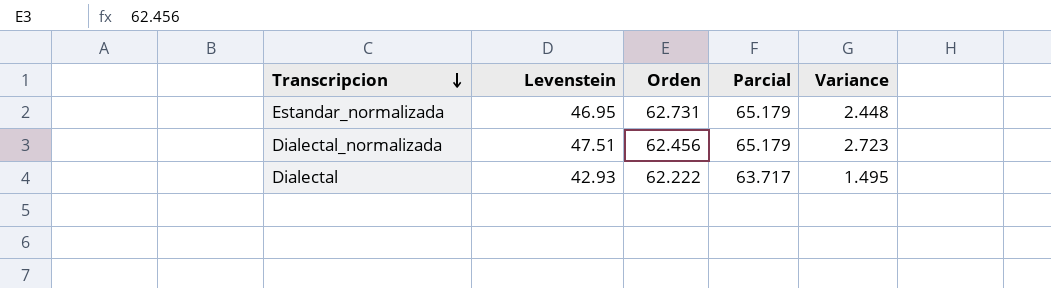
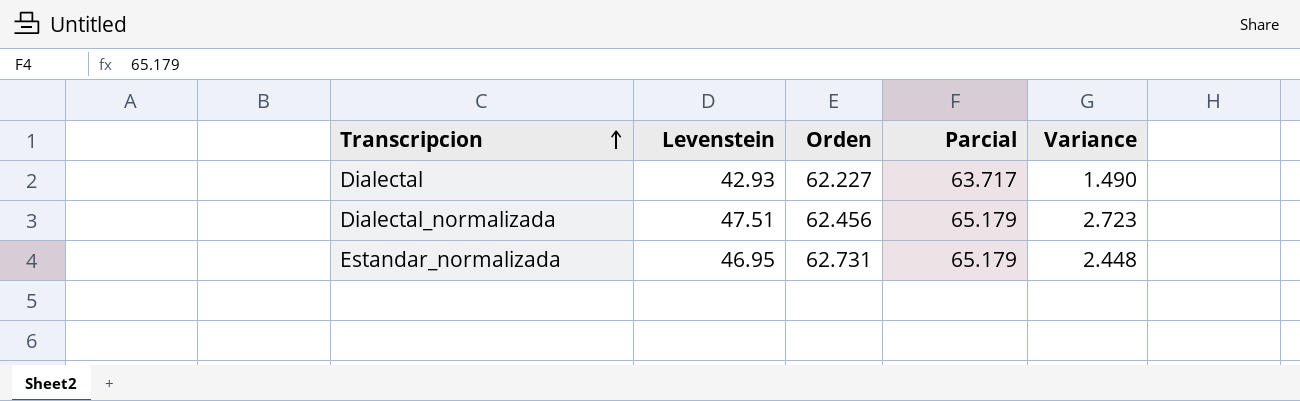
row order: Transcripcion descending -> Transcripcion ascending
Dialectal | Orden: 62.222 -> 62.227
Dialectal | Variance: 1.495 -> 1.490

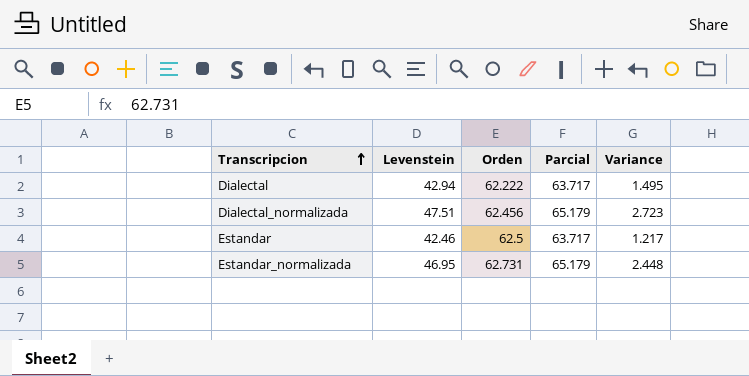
Dialectal | Levenstein: 42.93 -> 42.94
Dialectal | Orden: 62.227 -> 62.222
Dialectal | Variance: 1.490 -> 1.495
row Estandar: none -> 42.46 | 62.5 | 63.717 | 1.217

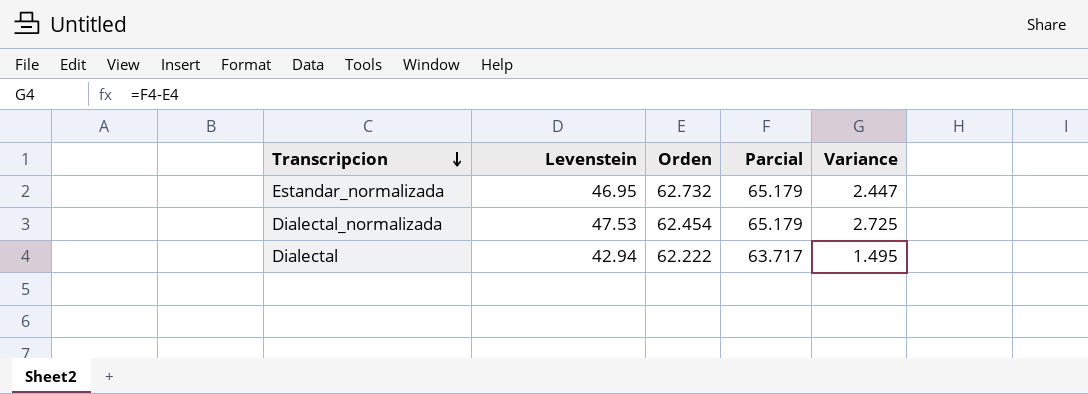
row order: Transcripcion ascending -> Transcripcion descending
row Estandar: 42.46 | 62.5 | 63.717 | 1.217 -> none
Estandar_normalizada | Orden: 62.731 -> 62.732
Estandar_normalizada | Variance: 2.448 -> 2.447
Dialectal_normalizada | Levenstein: 47.51 -> 47.53
Dialectal_normalizada | Orden: 62.456 -> 62.454
Dialectal_normalizada | Variance: 2.723 -> 2.725

